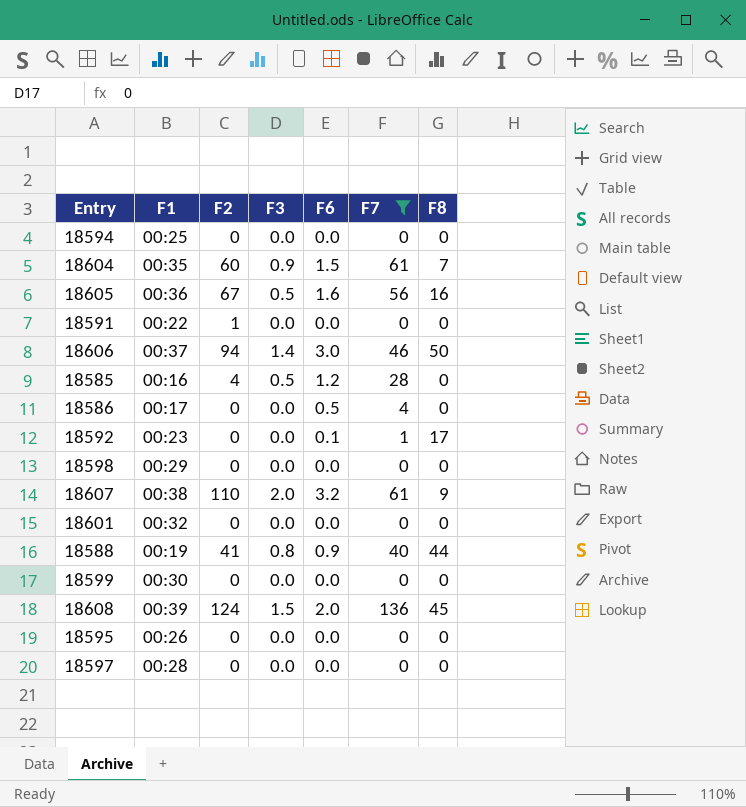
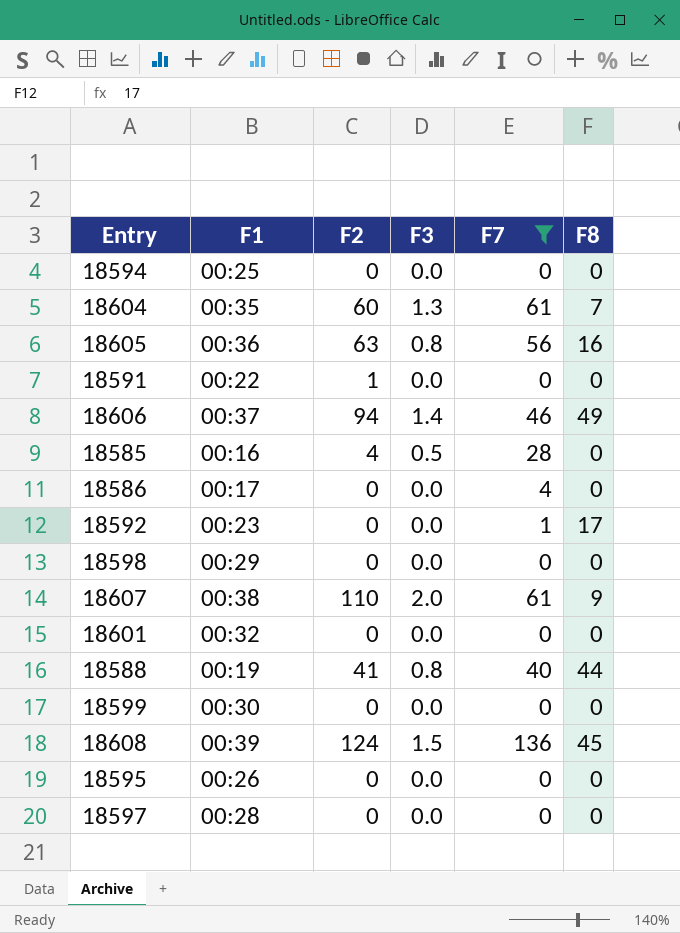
column F6 | position: 5 -> none
18604 | F3: 0.9 -> 1.3
18605 | F2: 67 -> 63
18605 | F3: 0.5 -> 0.8
18606 | F8: 50 -> 49

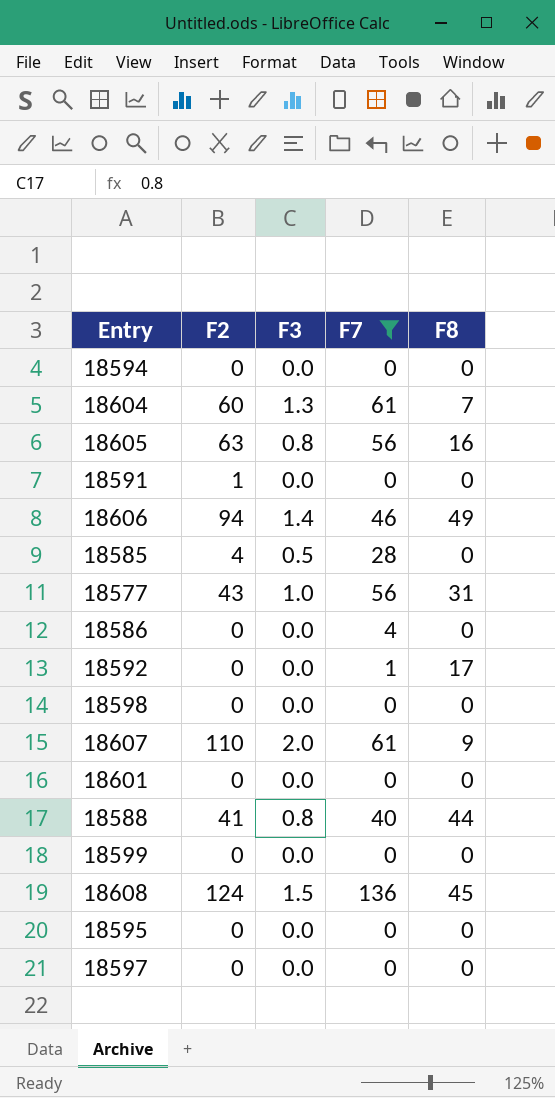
column F1 | position: 2 -> none
row 18577: none -> 43 | 1.0 | 56 | 31

